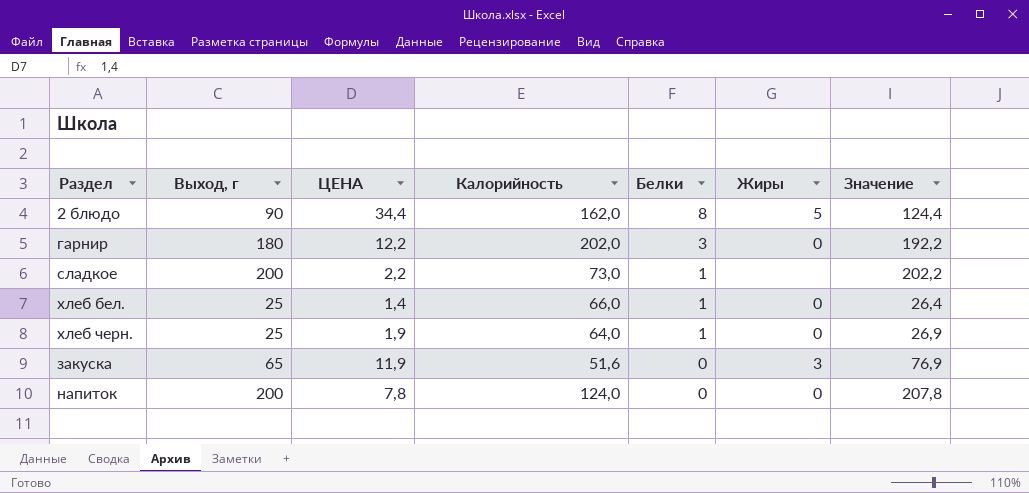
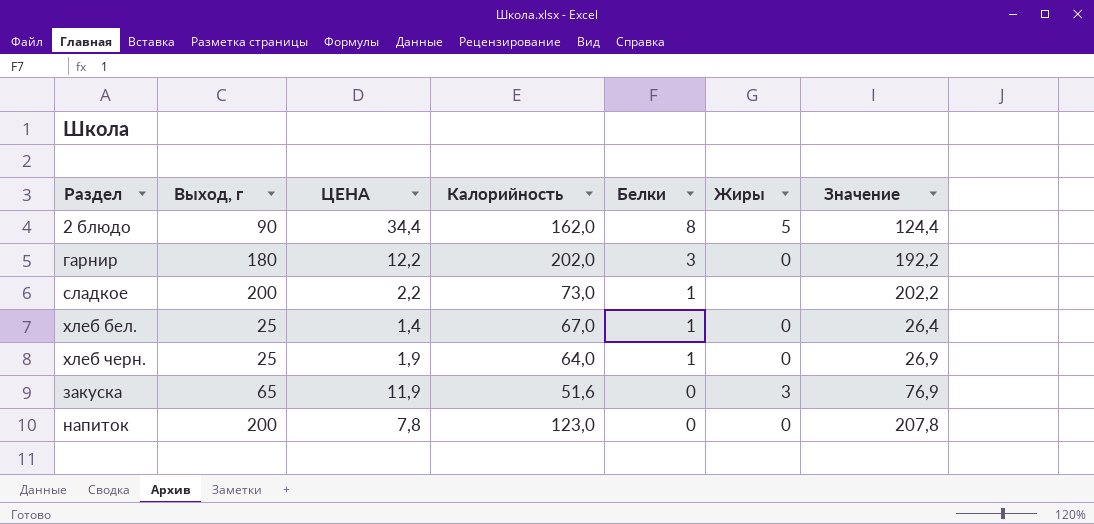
хлеб бел. | Калорийность: 66,0 -> 67,0
напиток | Калорийность: 124,0 -> 123,0

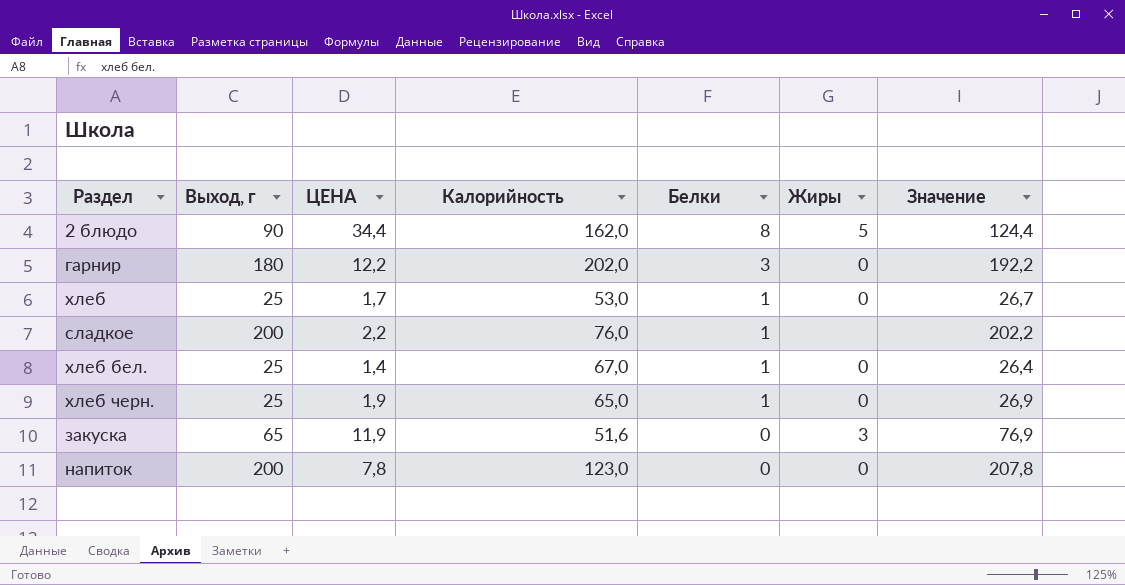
row хлеб: none -> 25 | 1,7 | 53,0 | 1 | 0 | 26,7
сладкое | Калорийность: 73,0 -> 76,0
хлеб черн. | Калорийность: 64,0 -> 65,0

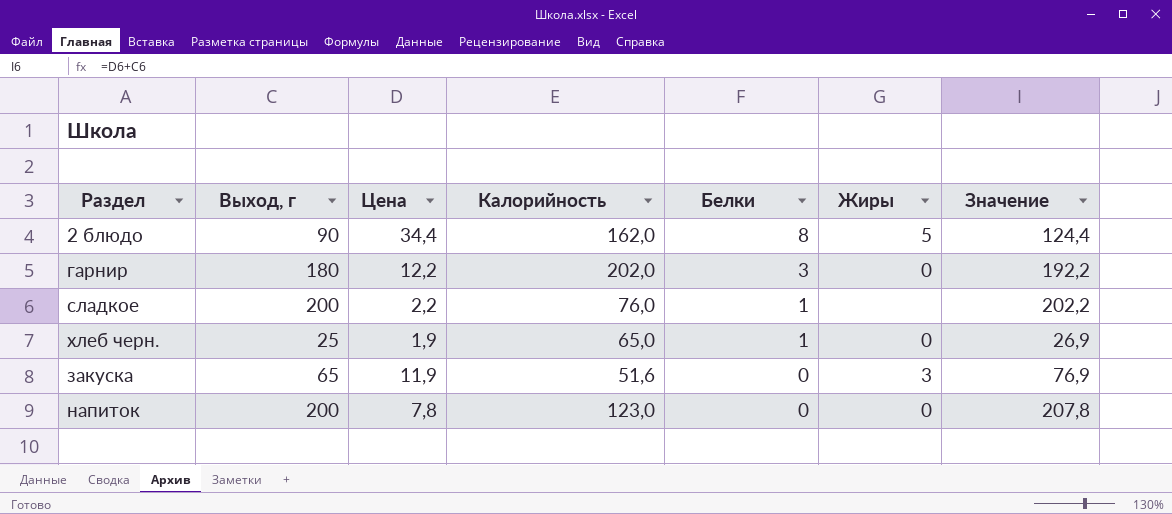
column name: ЦЕНА -> Цена
row хлеб: 25 | 1,7 | 53,0 | 1 | 0 | 26,7 -> none
row хлеб бел.: 25 | 1,4 | 67,0 | 1 | 0 | 26,4 -> none

